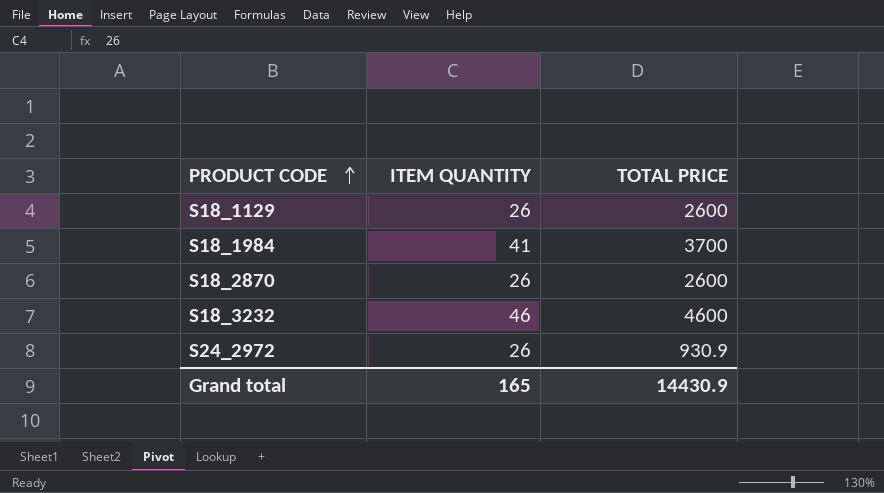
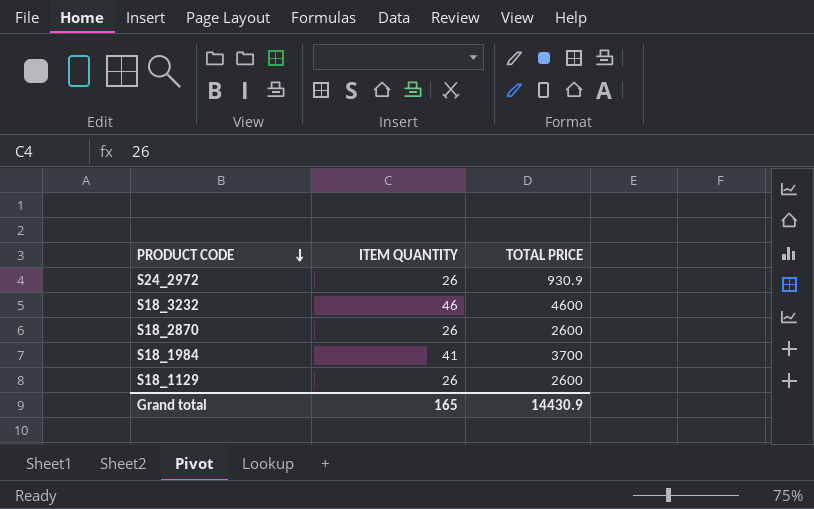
row order: PRODUCT CODE ascending -> PRODUCT CODE descending

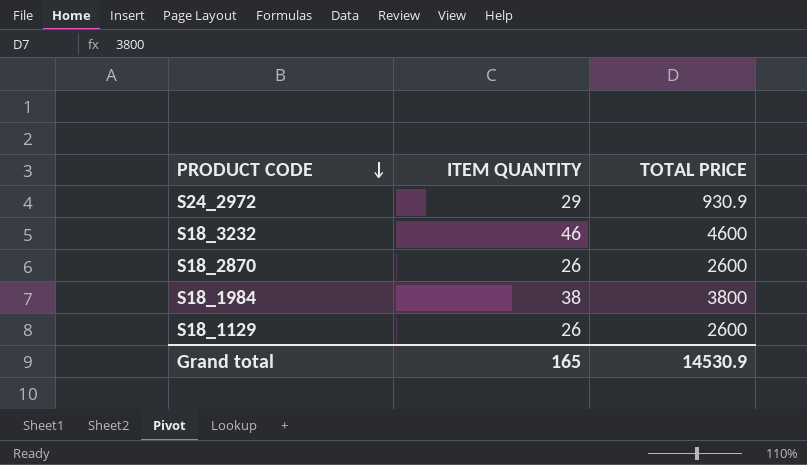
S24_2972 | ITEM QUANTITY: 26 -> 29
S18_1984 | ITEM QUANTITY: 41 -> 38
S18_1984 | TOTAL PRICE: 3700 -> 3800
Grand total | TOTAL PRICE: 14430.9 -> 14530.9

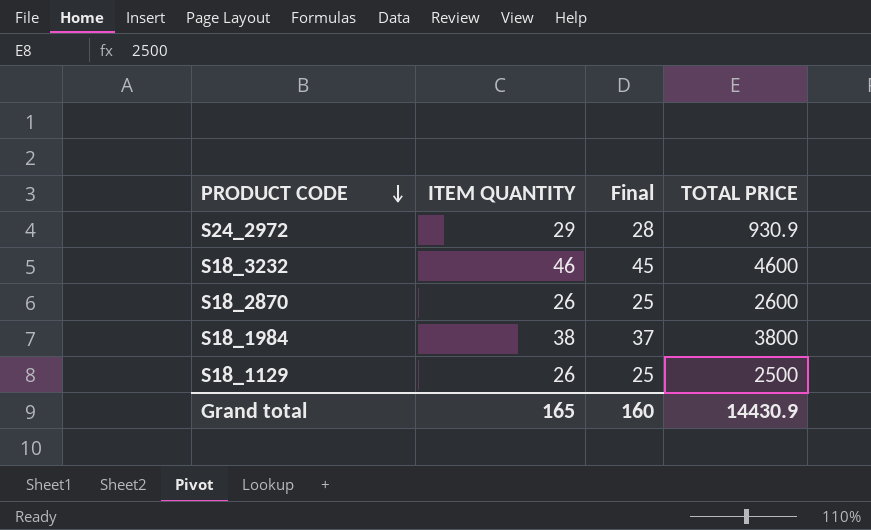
column Final | formula: none -> [ITEM QUANTITY] - 1
S18_1129 | TOTAL PRICE: 2600 -> 2500
Grand total | TOTAL PRICE: 14530.9 -> 14430.9

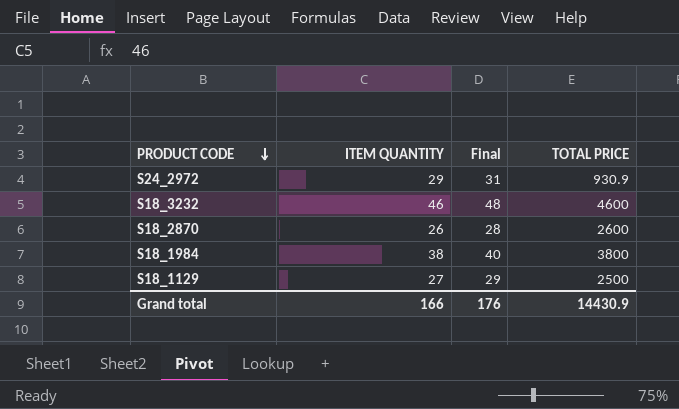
column Final | formula: [ITEM QUANTITY] - 1 -> [ITEM QUANTITY] + 2
S18_1129 | ITEM QUANTITY: 26 -> 27
Grand total | ITEM QUANTITY: 165 -> 166
Grand total | Final: 160 -> 176

